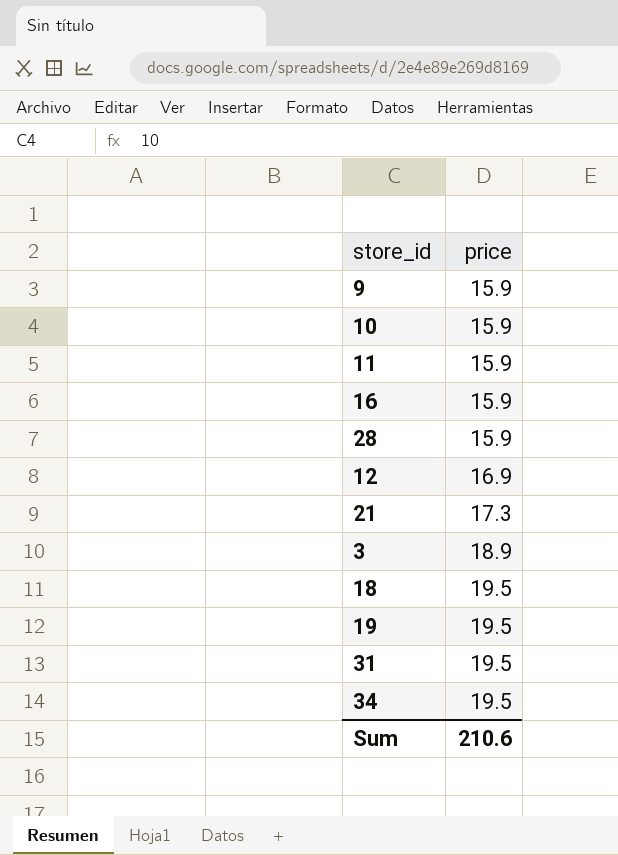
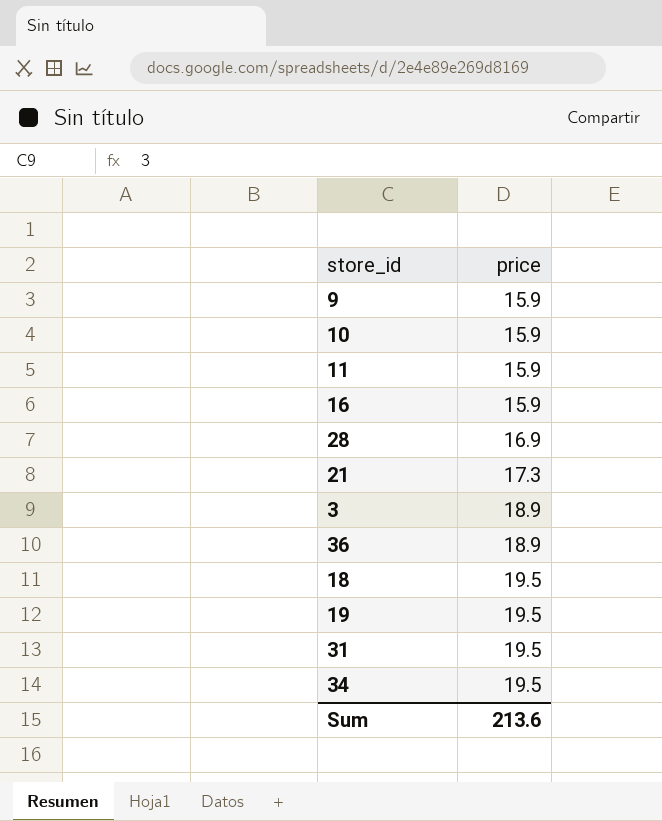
row 12: 16.9 -> none
28 | price: 15.9 -> 16.9
row 36: none -> 18.9
Sum | price: 210.6 -> 213.6

